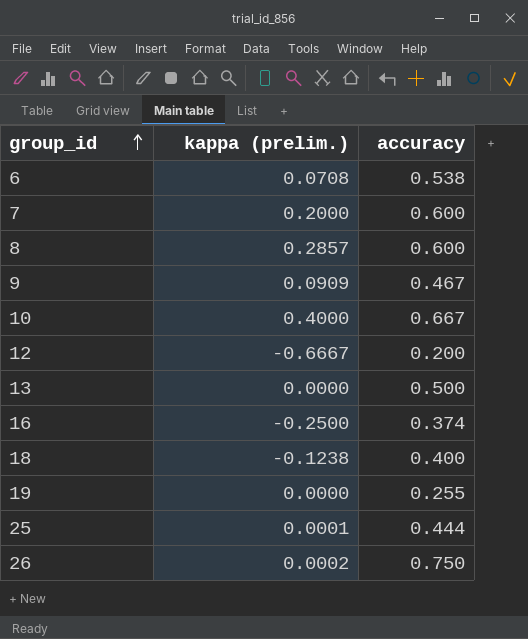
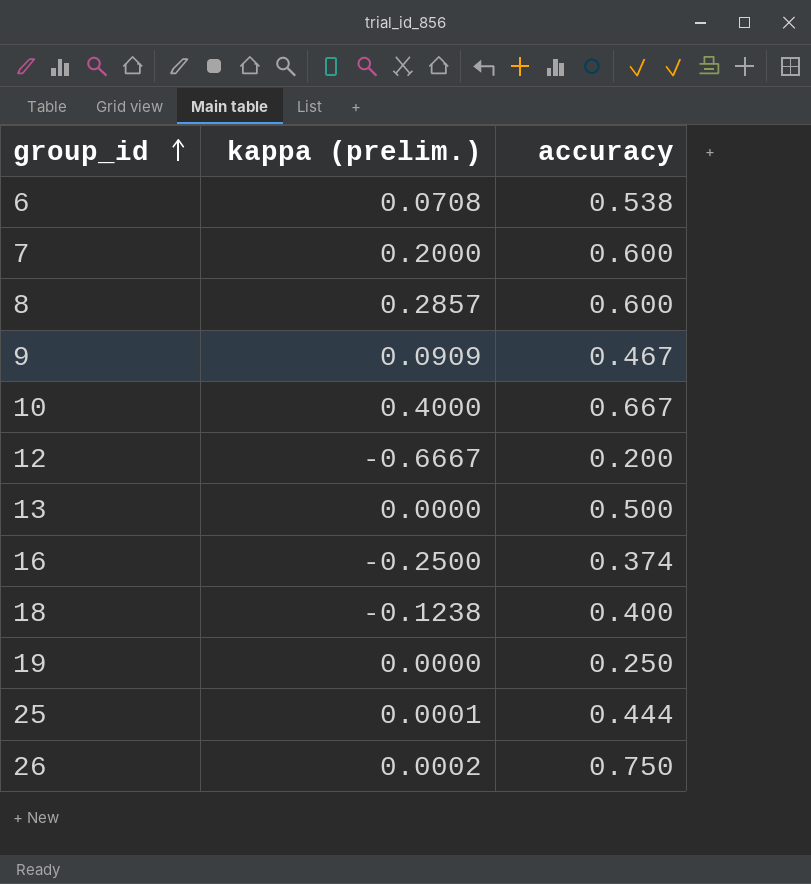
19 | accuracy: 0.255 -> 0.250

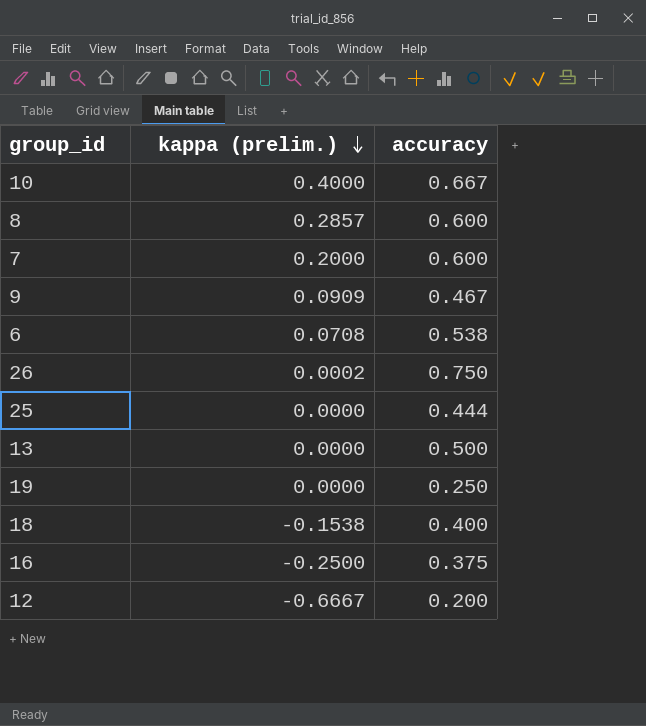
row order: group_id ascending -> kappa (prelim.) descending
25 | kappa (prelim.): 0.0001 -> 0.0000
18 | kappa (prelim.): -0.1238 -> -0.1538
16 | accuracy: 0.374 -> 0.375

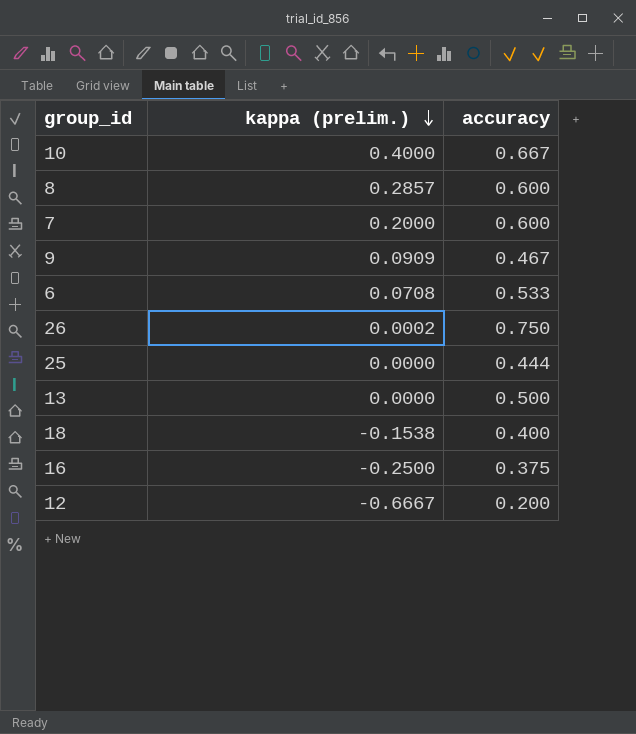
row 19: 0.0000 | 0.250 -> none
6 | accuracy: 0.538 -> 0.533

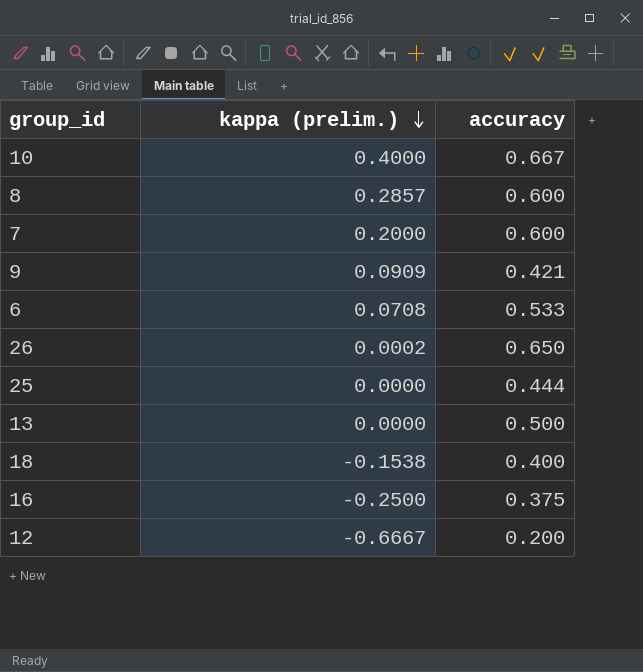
9 | accuracy: 0.467 -> 0.421
26 | accuracy: 0.750 -> 0.650

